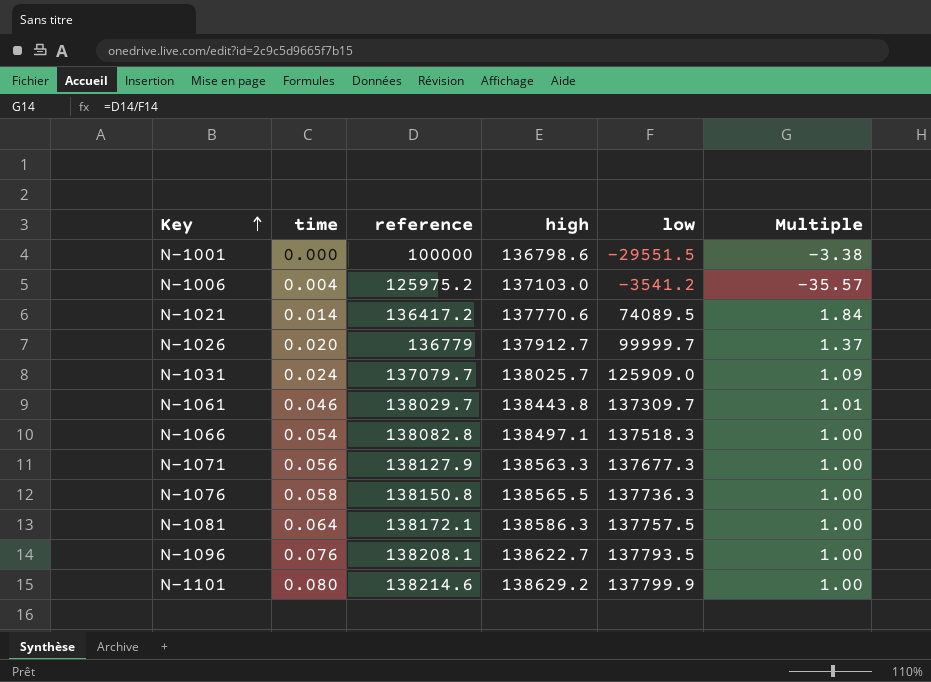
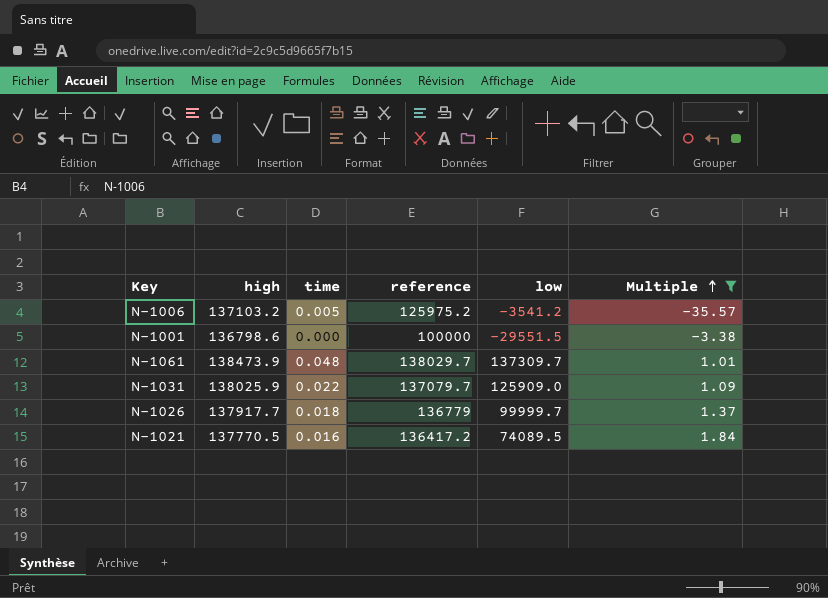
filter: none -> Multiple != 1.00
row order: Key ascending -> Multiple ascending
column high | position: 4 -> 2
N-1006 | high: 137103.0 -> 137103.2
N-1006 | time: 0.004 -> 0.005
N-1061 | high: 138443.8 -> 138473.9
N-1061 | time: 0.046 -> 0.048
N-1031 | high: 138025.7 -> 138025.9
N-1031 | time: 0.024 -> 0.022
N-1026 | high: 137912.7 -> 137917.7
N-1026 | time: 0.020 -> 0.018
N-1021 | high: 137770.6 -> 137770.5
N-1021 | time: 0.014 -> 0.016

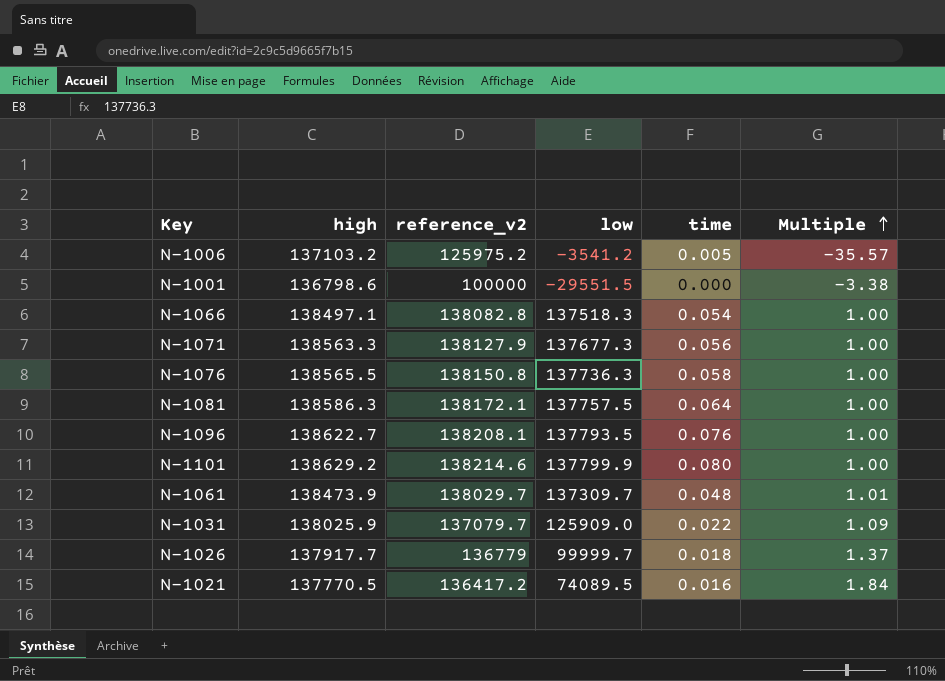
filter: Multiple != 1.00 -> none
column name: reference -> reference_v2
column time | position: 3 -> 5

